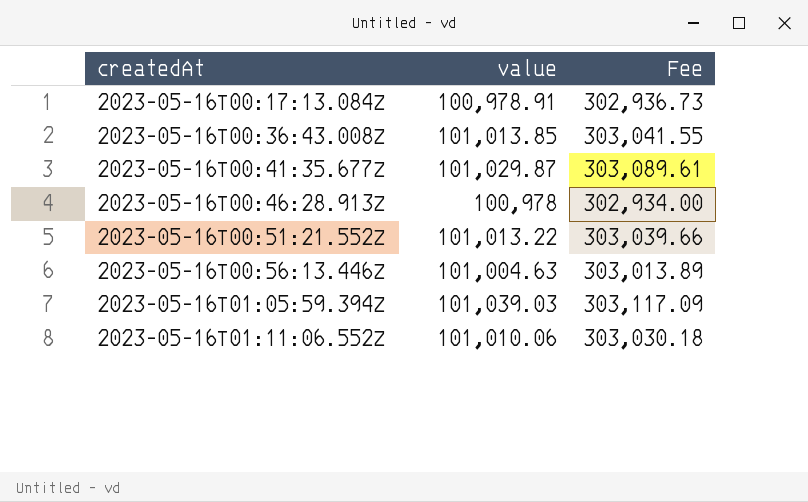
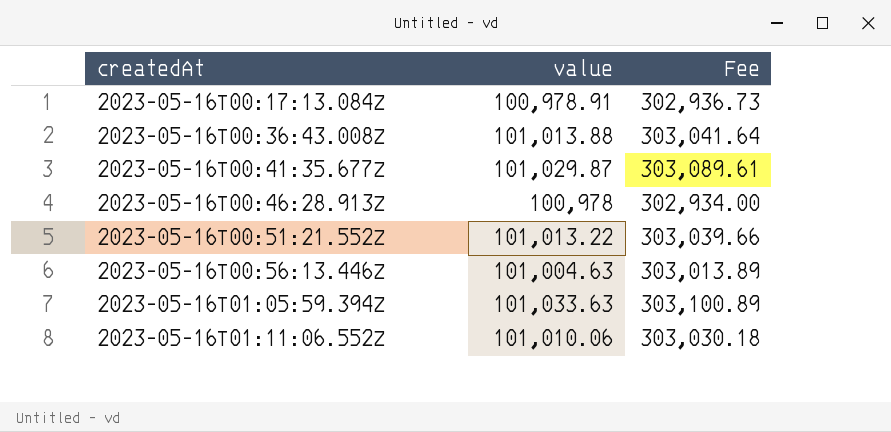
2023-05-16T00:36:43.008Z | value: 101,013.85 -> 101,013.88
2023-05-16T00:36:43.008Z | Fee: 303,041.55 -> 303,041.64
2023-05-16T01:05:59.394Z | value: 101,039.03 -> 101,033.63
2023-05-16T01:05:59.394Z | Fee: 303,117.09 -> 303,100.89

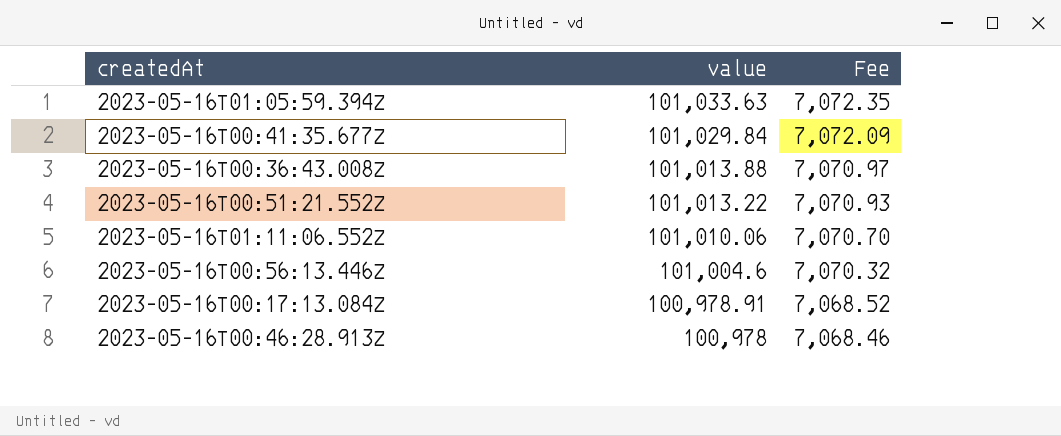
row order: createdAt ascending -> value descending
column Fee | formula: [value] * 3 -> [value] * 0.07
2023-05-16T00:41:35.677Z | value: 101,029.87 -> 101,029.84
2023-05-16T00:56:13.446Z | value: 101,004.63 -> 101,004.6

